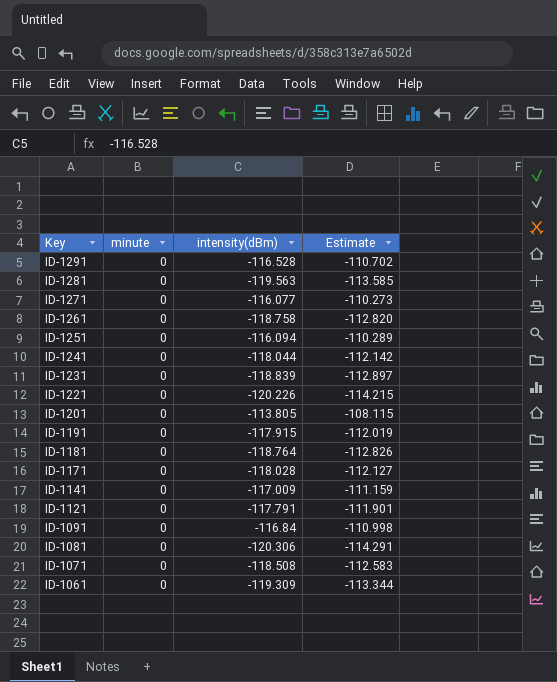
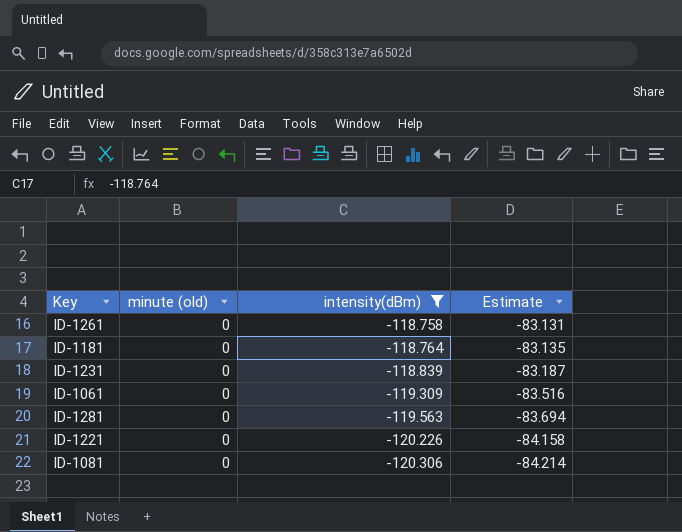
filter: none -> intensity(dBm) <= -118.758
row order: Key descending -> intensity(dBm) descending
column name: minute -> minute (old)
column Estimate | formula: [intensity(dBm)] * 0.95 -> [intensity(dBm)] * 0.7

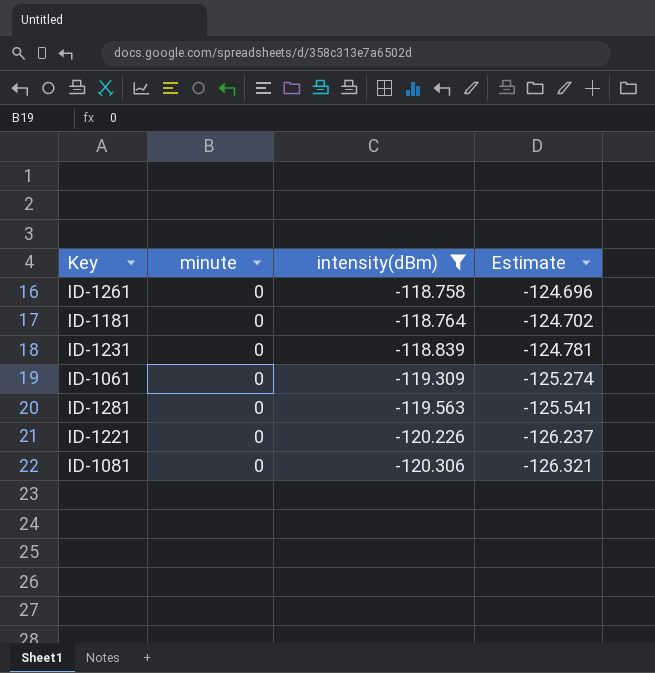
column name: minute (old) -> minute
column Estimate | formula: [intensity(dBm)] * 0.7 -> [intensity(dBm)] * 1.05

